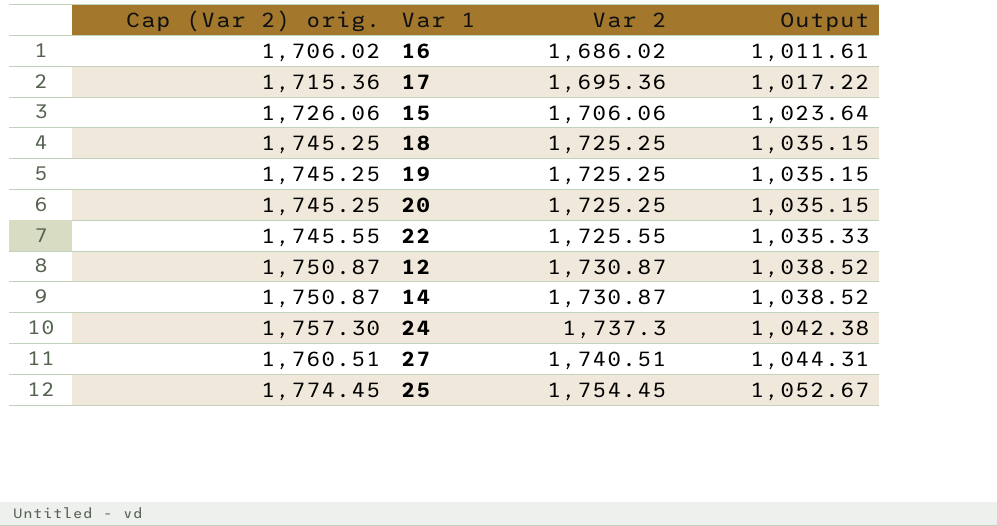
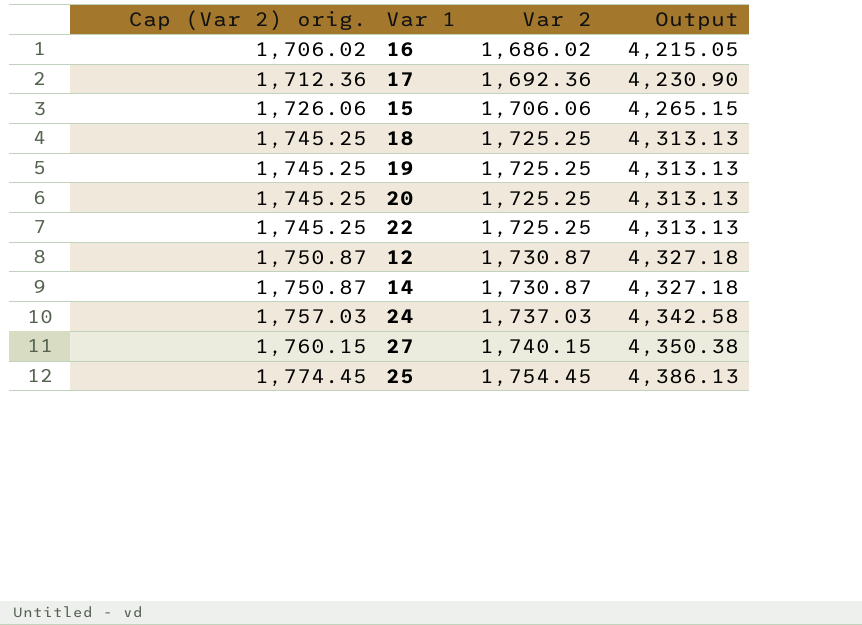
column Output | formula: [Var 2] * 0.6 -> [Var 2] * 2.5
17 | Cap (Var 2) orig.: 1,715.36 -> 1,712.36
17 | Var 2: 1,695.36 -> 1,692.36
22 | Cap (Var 2) orig.: 1,745.55 -> 1,745.25
22 | Var 2: 1,725.55 -> 1,725.25
24 | Cap (Var 2) orig.: 1,757.30 -> 1,757.03
24 | Var 2: 1,737.3 -> 1,737.03
27 | Cap (Var 2) orig.: 1,760.51 -> 1,760.15
27 | Var 2: 1,740.51 -> 1,740.15

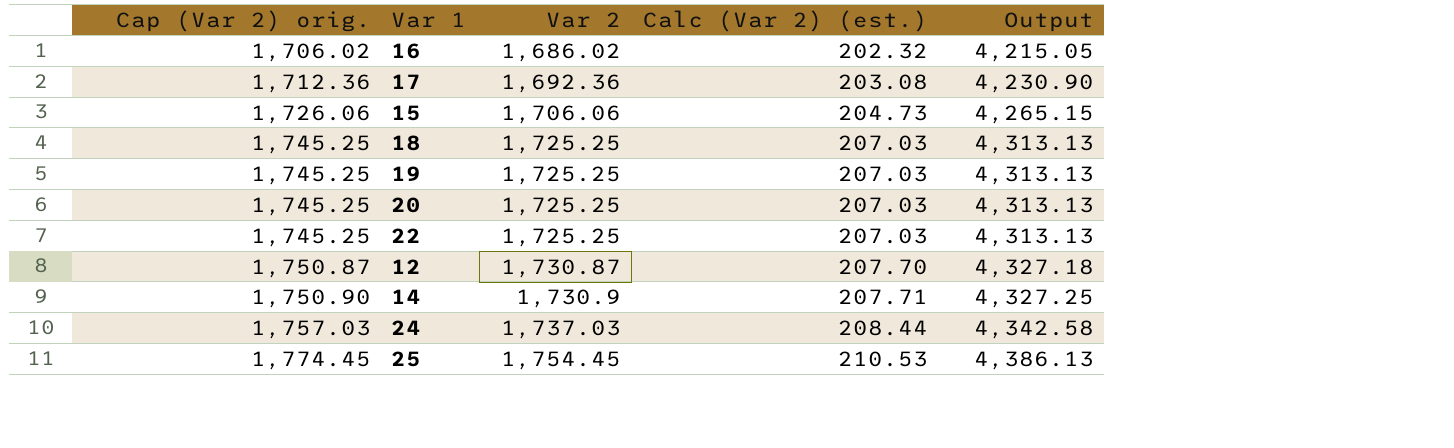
column Calc (Var 2) (est.) | formula: none -> [Var 2] * 0.12
row 27: 1,760.15 | 1,740.15 | 4,350.38 -> none
14 | Cap (Var 2) orig.: 1,750.87 -> 1,750.90
14 | Var 2: 1,730.87 -> 1,730.9
14 | Output: 4,327.18 -> 4,327.25

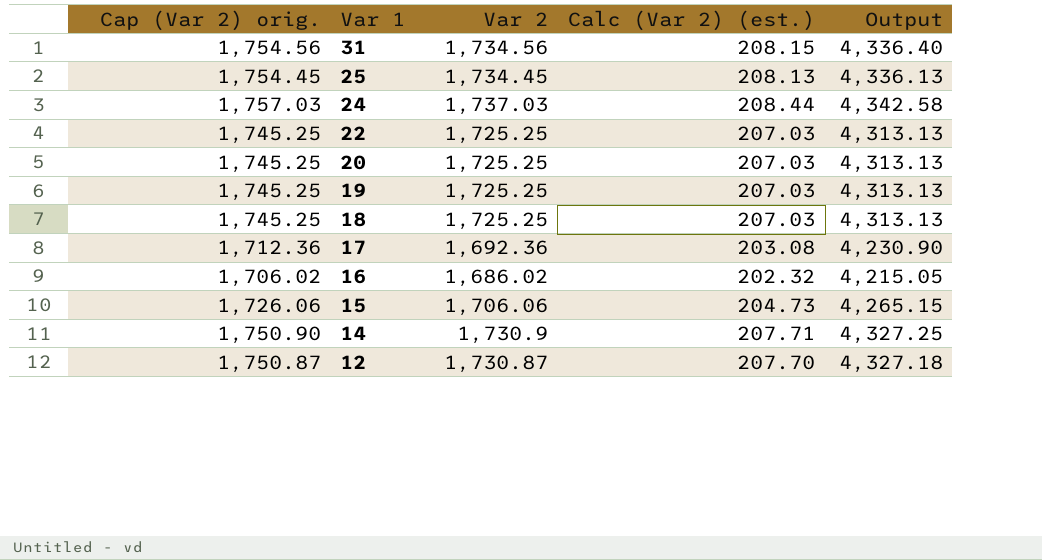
row order: Cap (Var 2) orig. ascending -> Var 1 descending
row 31: none -> 1,754.56 | 1,734.56 | 208.15 | 4,336.40
25 | Cap (Var 2) orig.: 1,774.45 -> 1,754.45
25 | Var 2: 1,754.45 -> 1,734.45
25 | Calc (Var 2) (est.): 210.53 -> 208.13
25 | Output: 4,386.13 -> 4,336.13

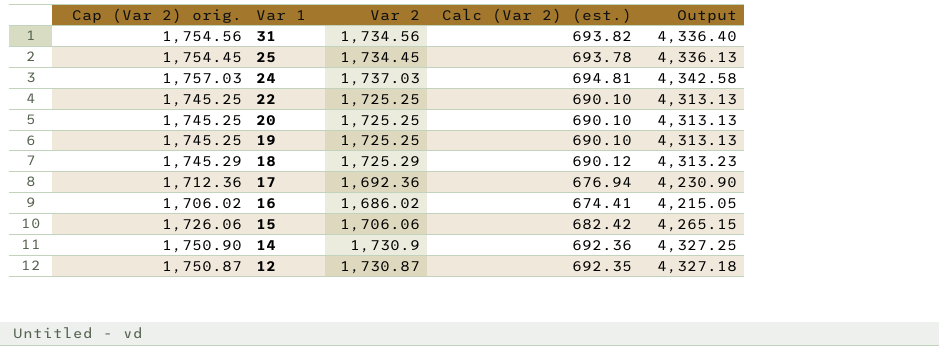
column Calc (Var 2) (est.) | formula: [Var 2] * 0.12 -> [Var 2] * 0.4
18 | Cap (Var 2) orig.: 1,745.25 -> 1,745.29
18 | Var 2: 1,725.25 -> 1,725.29
18 | Output: 4,313.13 -> 4,313.23

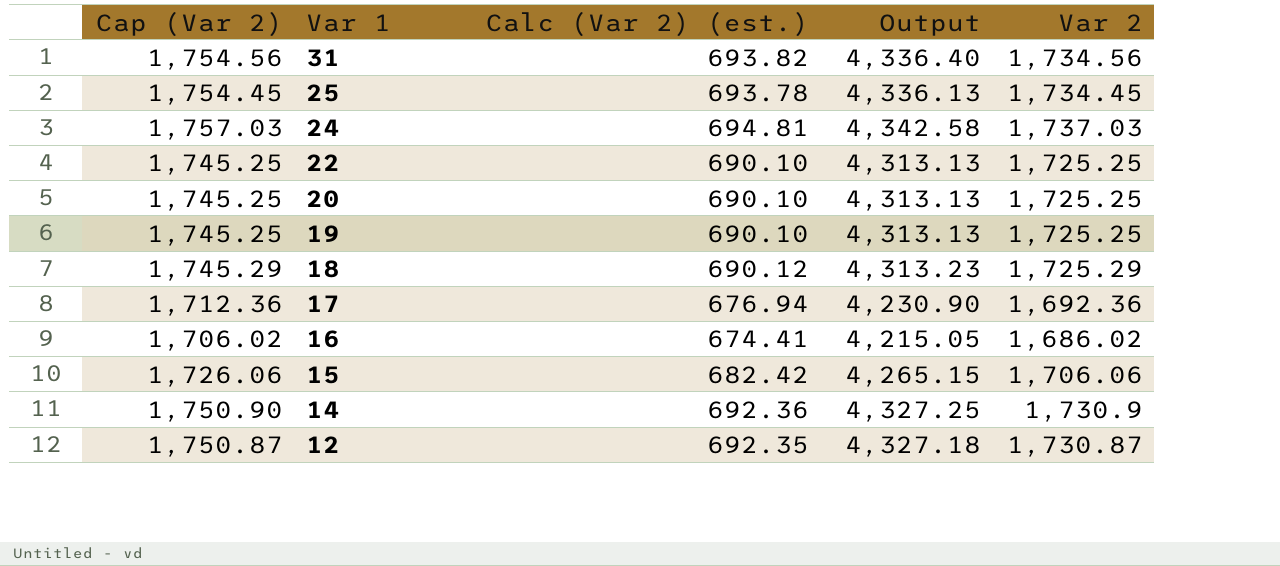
column name: Cap (Var 2) orig. -> Cap (Var 2)
column Var 2 | position: 3 -> 5

